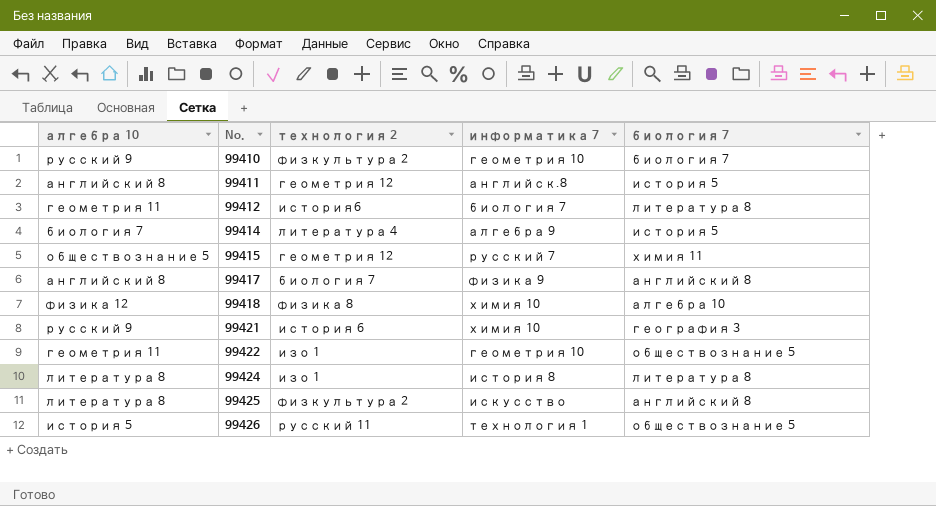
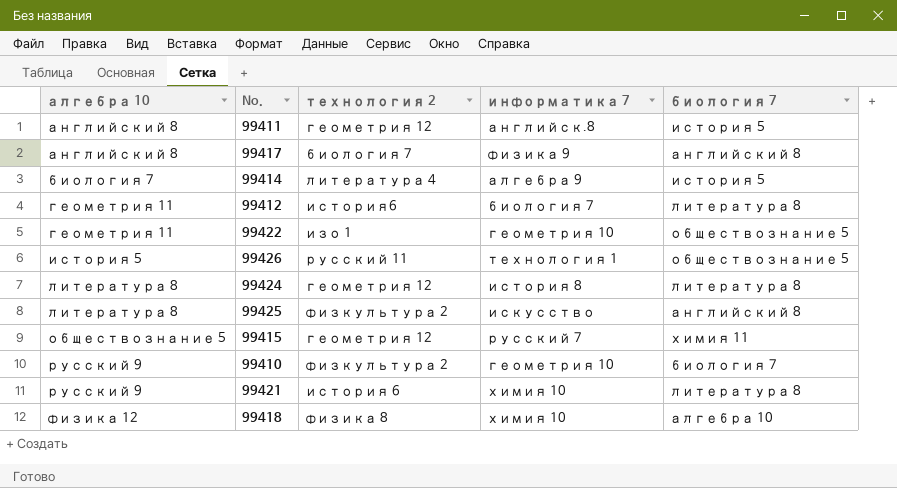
row order: No. ascending -> алгебра 10 ascending
99424 | технология 2: изо 1 -> геометрия 12
99421 | биология 7: география 3 -> литература 8

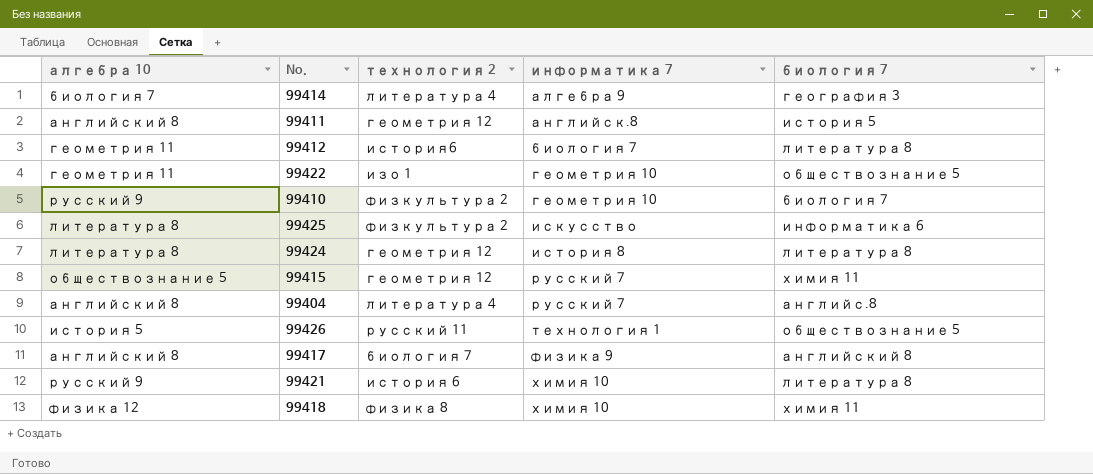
row order: алгебра 10 ascending -> информатика 7 ascending
99414 | биология 7: история 5 -> география 3
99425 | биология 7: английский 8 -> информатика 6
row 99404: none -> английский 8 | литература 4 | русский 7 | английс.8
99418 | биология 7: алгебра 10 -> химия 11

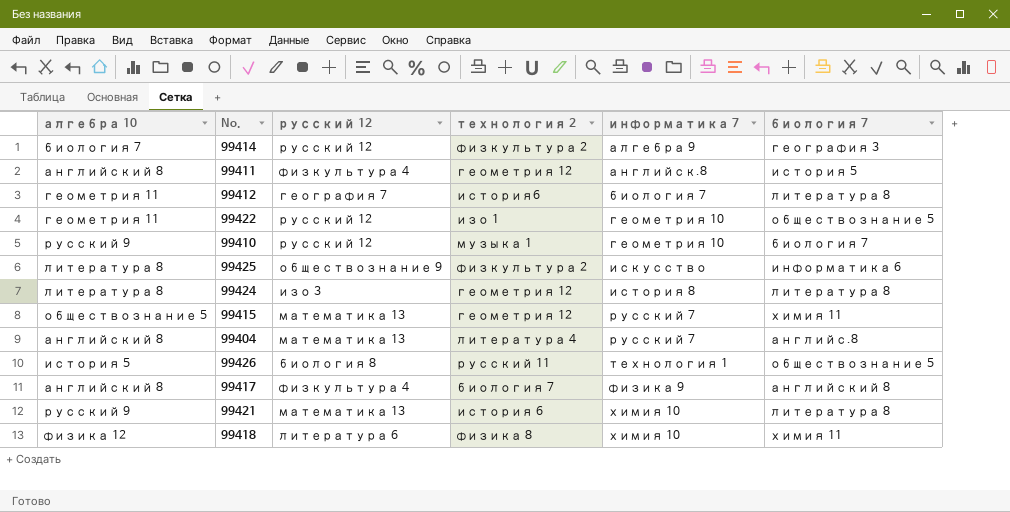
column русский 12 | position: none -> 3
99414 | технология 2: литература 4 -> физкультура 2
99410 | технология 2: физкультура 2 -> музыка 1

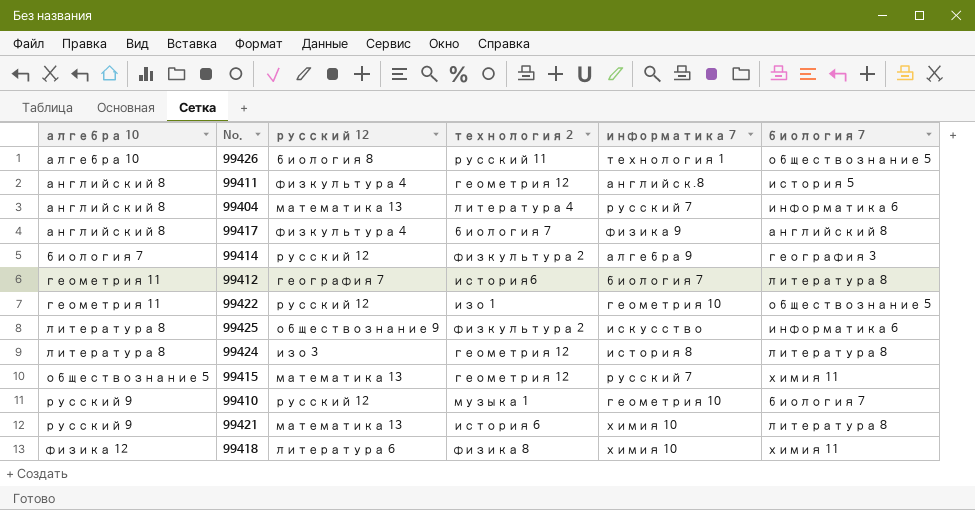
row order: информатика 7 ascending -> алгебра 10 ascending
99426 | алгебра 10: история 5 -> алгебра 10
99404 | биология 7: английс.8 -> информатика 6

